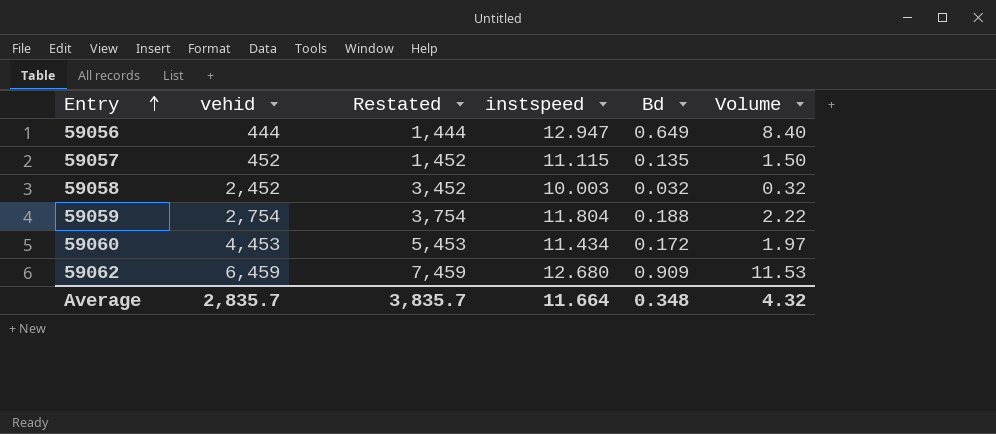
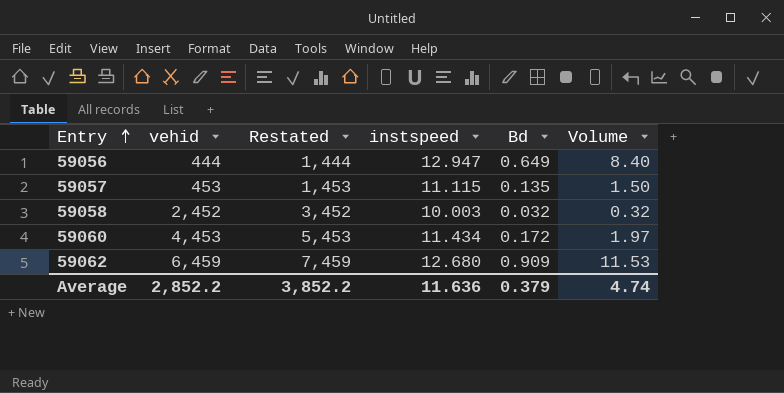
row 59059: 2,754 | 3,754 | 11.804 | 0.188 | 2.22 -> none
59057 | vehid: 452 -> 453
59057 | Restated: 1,452 -> 1,453
Average | vehid: 2,835.7 -> 2,852.2
Average | Restated: 3,835.7 -> 3,852.2
Average | instspeed: 11.664 -> 11.636
Average | Bd: 0.348 -> 0.379
Average | Volume: 4.32 -> 4.74

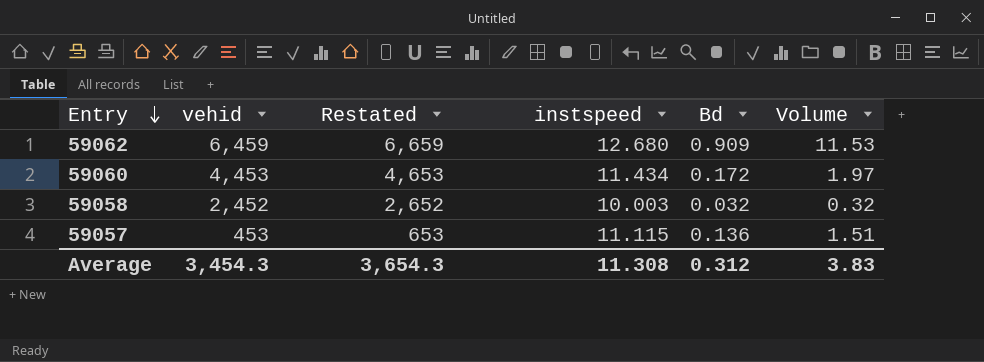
row order: Entry ascending -> Entry descending
column Restated | formula: [vehid] + 1000 -> [vehid] + 200
row 59056: 444 | 1,444 | 12.947 | 0.649 | 8.40 -> none
59057 | Bd: 0.135 -> 0.136
59057 | Volume: 1.50 -> 1.51
Average | vehid: 2,852.2 -> 3,454.3
Average | Restated: 3,852.2 -> 3,654.3
Average | instspeed: 11.636 -> 11.308
Average | Bd: 0.379 -> 0.312
Average | Volume: 4.74 -> 3.83

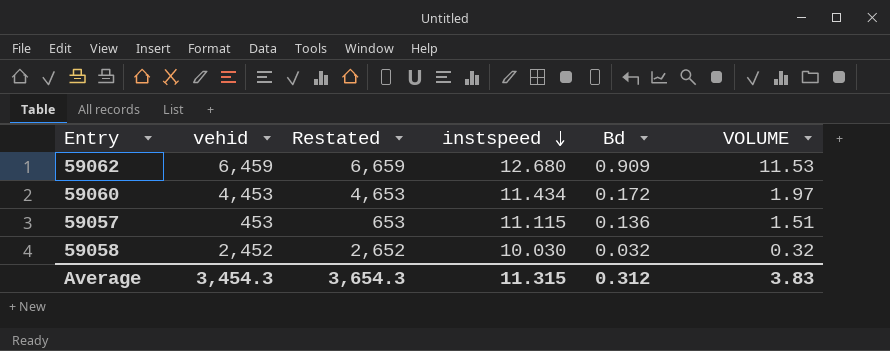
row order: Entry descending -> instspeed descending
column name: Volume -> VOLUME
59058 | instspeed: 10.003 -> 10.030
Average | instspeed: 11.308 -> 11.315

